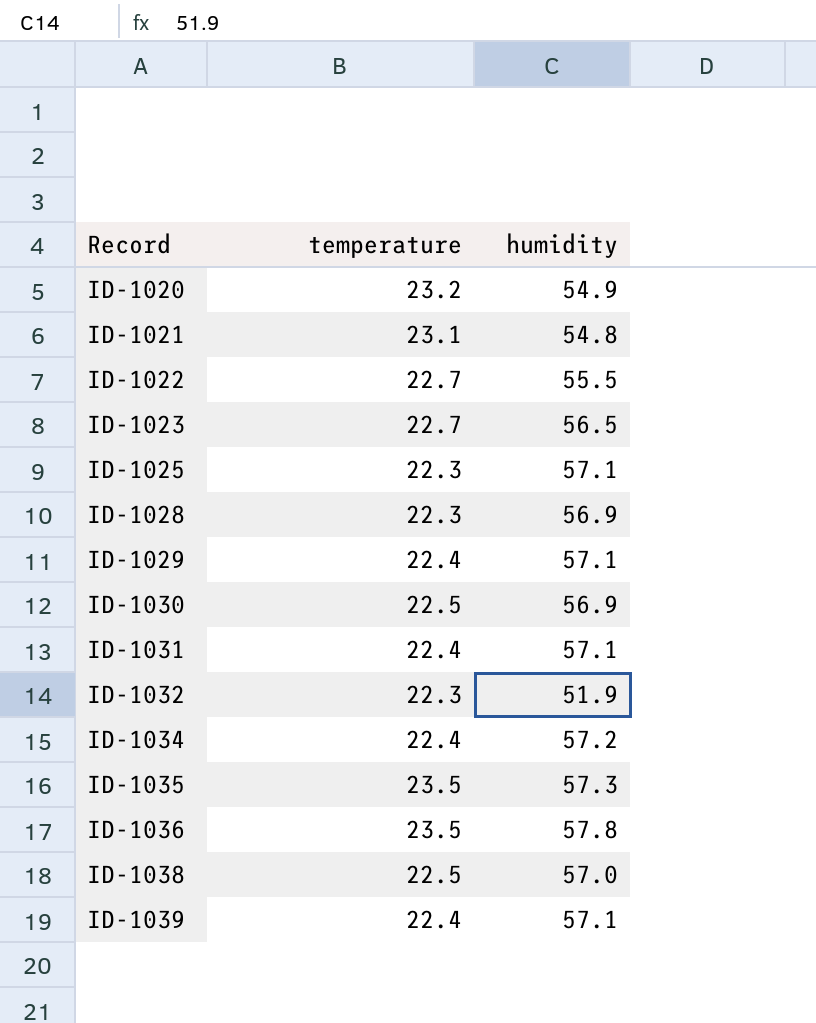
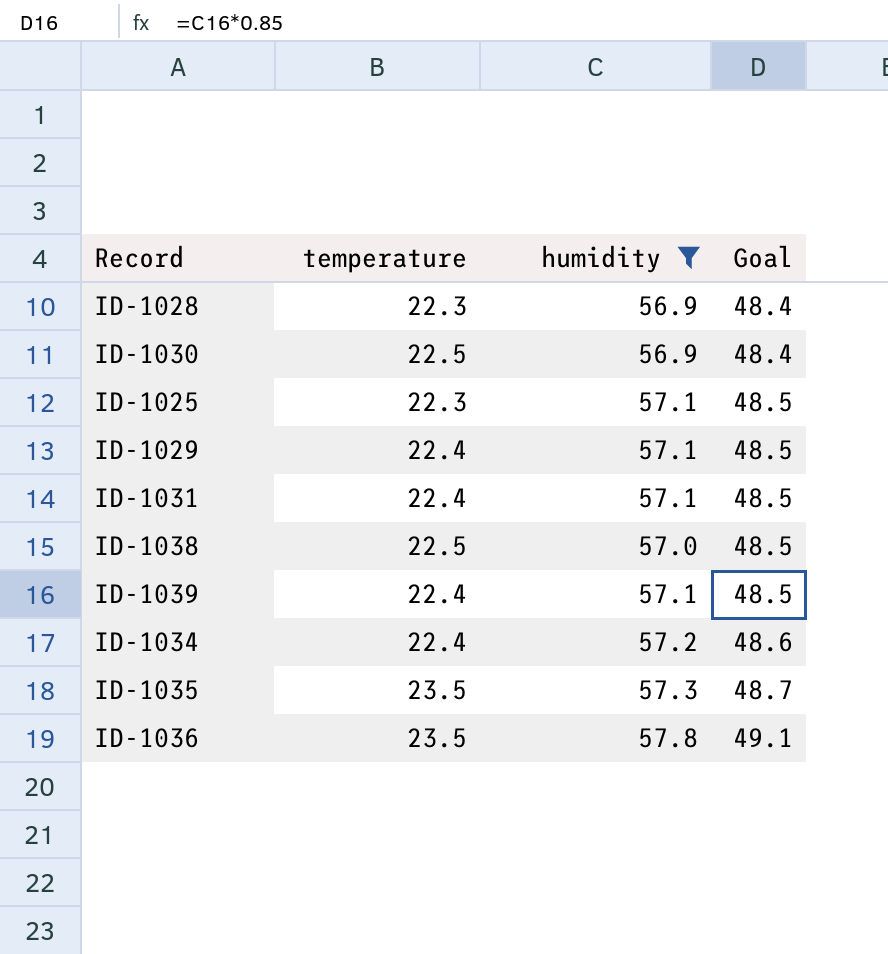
filter: none -> humidity >= 56.9
row order: Record ascending -> Goal ascending
column Goal | formula: none -> [humidity] * 0.85

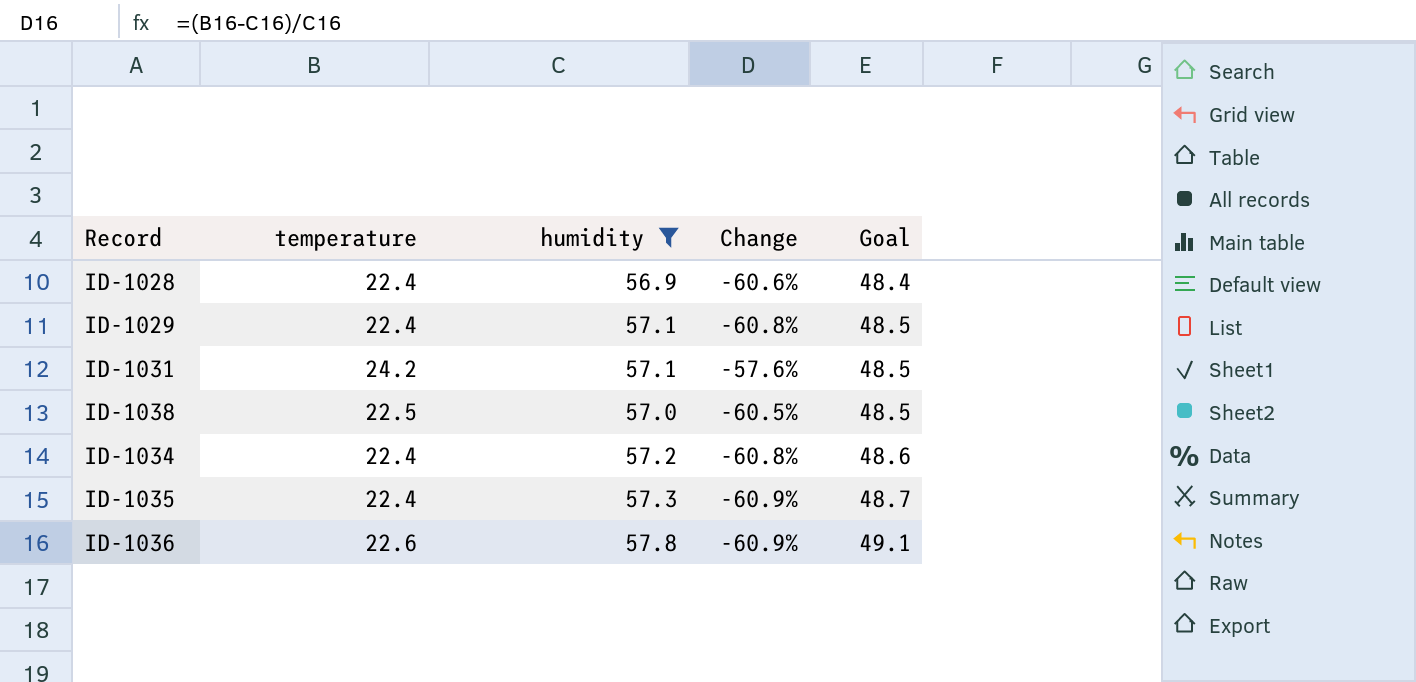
column Change | formula: none -> ([temperature] - [humidity]) / [humidity]
row ID-1030: 22.5 | 56.9 | 48.4 -> none
row ID-1025: 22.3 | 57.1 | 48.5 -> none
row ID-1039: 22.4 | 57.1 | 48.5 -> none
ID-1028 | temperature: 22.3 -> 22.4
ID-1031 | temperature: 22.4 -> 24.2
ID-1035 | temperature: 23.5 -> 22.4
ID-1036 | temperature: 23.5 -> 22.6

